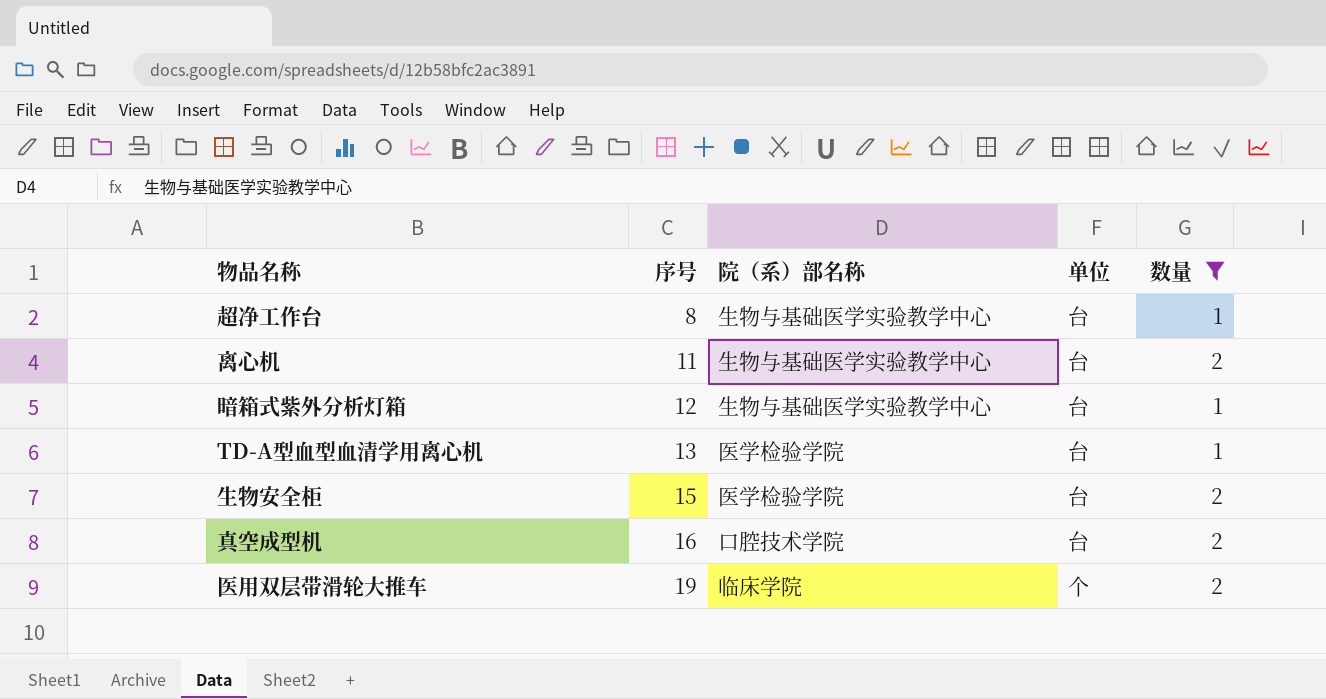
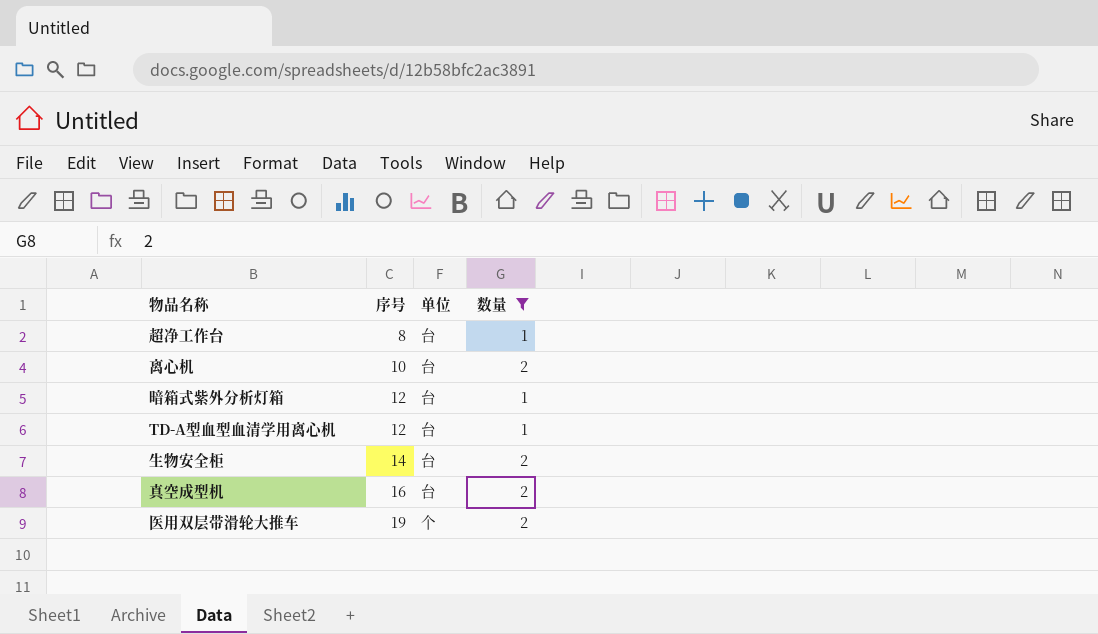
column 院（系）部名称 | position: 3 -> none
离心机 | 序号: 11 -> 10
TD-A型血型血清学用离心机 | 序号: 13 -> 12
生物安全柜 | 序号: 15 -> 14

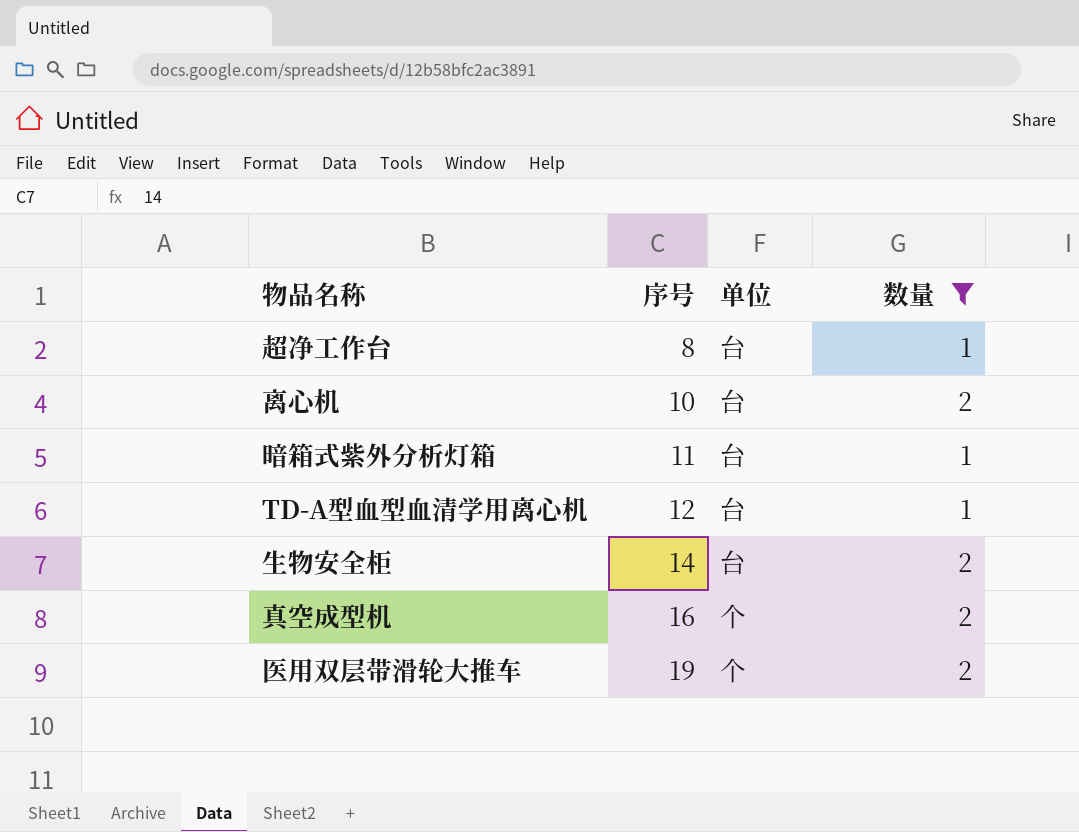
暗箱式紫外分析灯箱 | 序号: 12 -> 11
真空成型机 | 单位: 台 -> 个

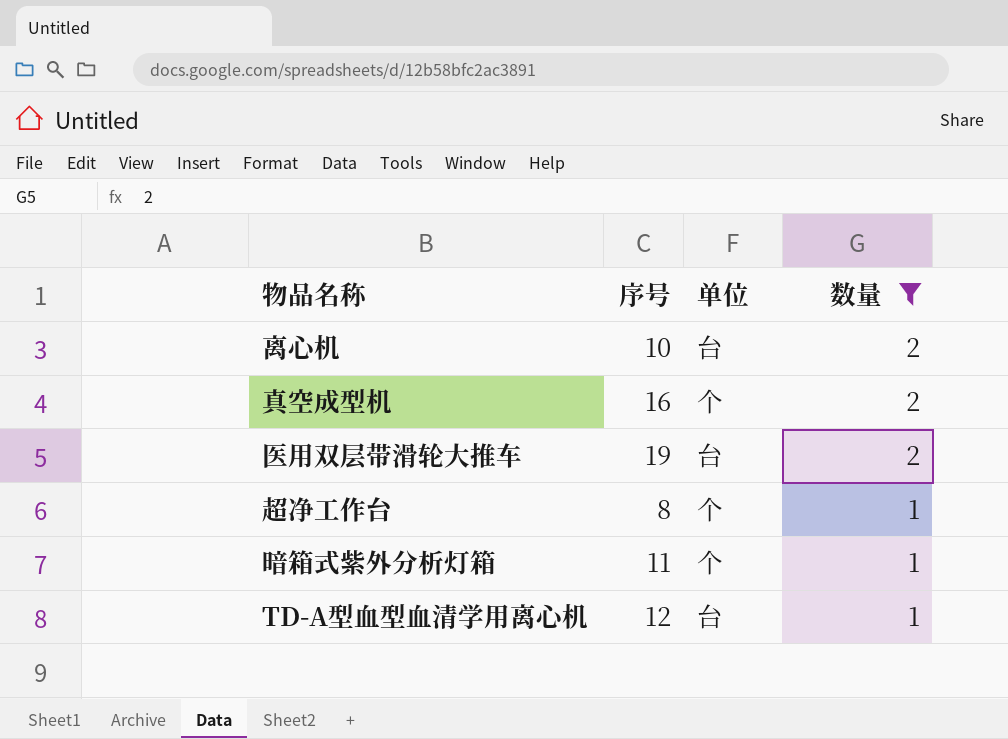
row order: 序号 ascending -> 数量 descending
row 生物安全柜: 14 | 台 | 2 -> none
医用双层带滑轮大推车 | 单位: 个 -> 台
超净工作台 | 单位: 台 -> 个
暗箱式紫外分析灯箱 | 单位: 台 -> 个

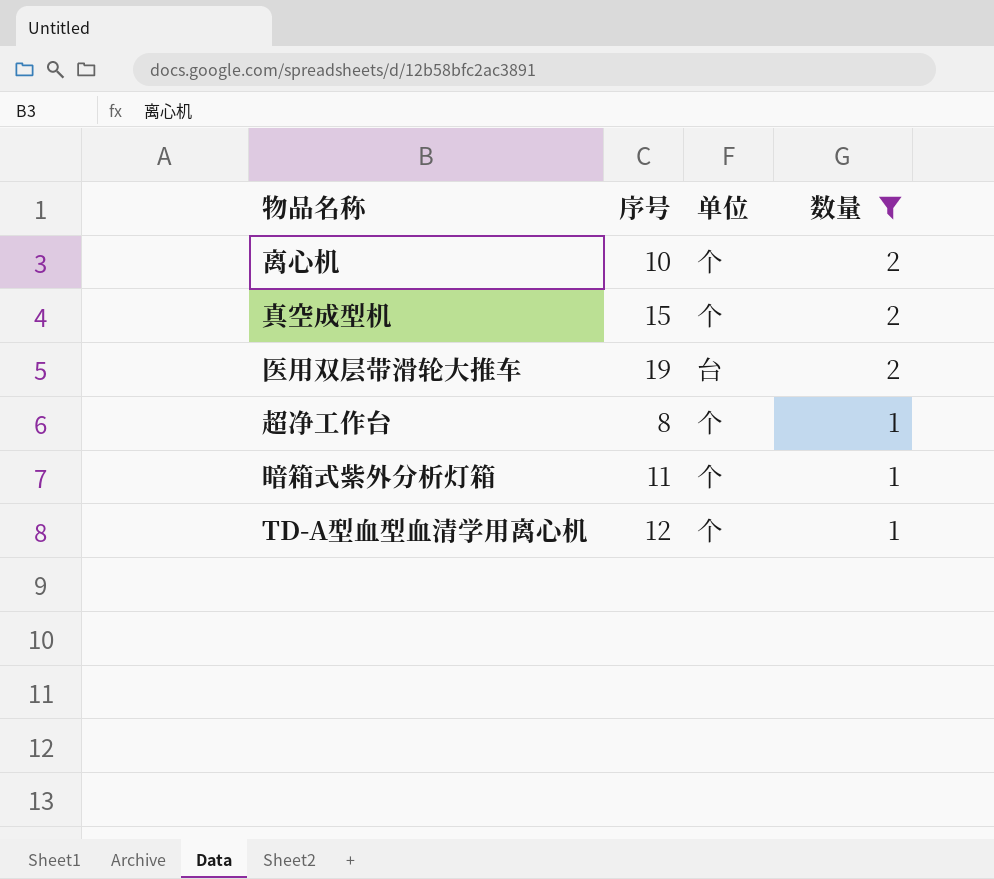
离心机 | 单位: 台 -> 个
真空成型机 | 序号: 16 -> 15
TD-A型血型血清学用离心机 | 单位: 台 -> 个

